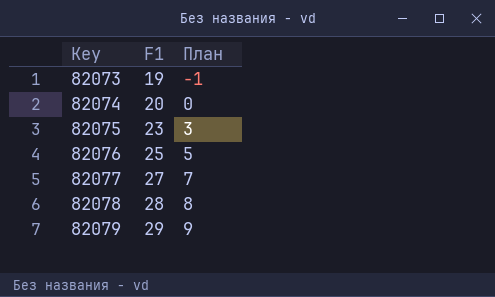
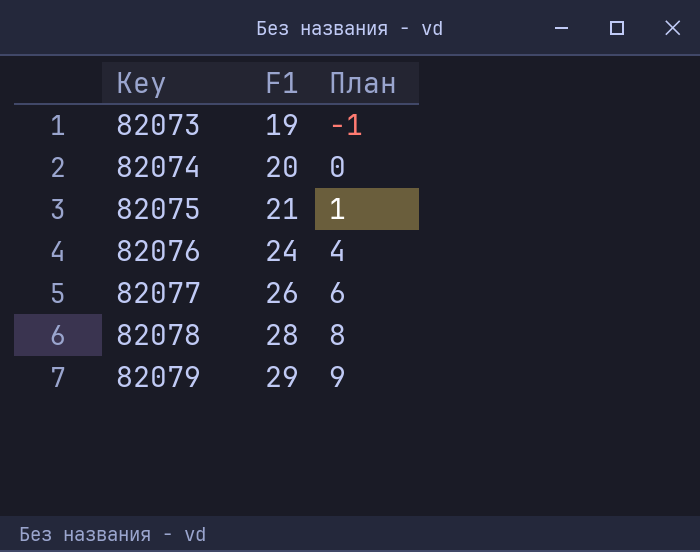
82075 | F1: 23 -> 21
82075 | План: 3 -> 1
82076 | F1: 25 -> 24
82076 | План: 5 -> 4
82077 | F1: 27 -> 26
82077 | План: 7 -> 6

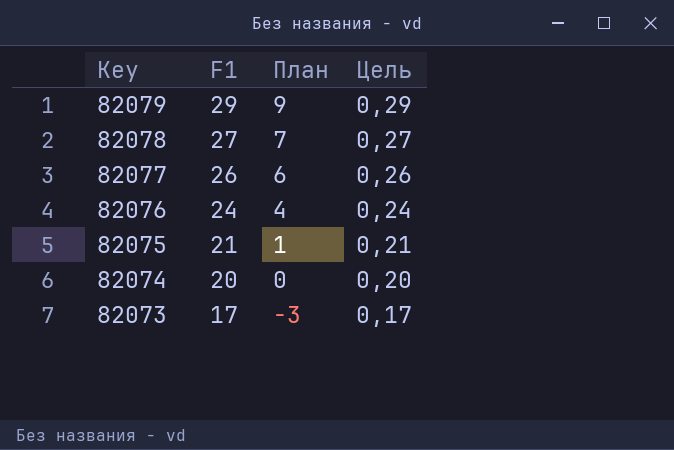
row order: Key ascending -> Key descending
column Цель | formula: none -> [F1] * 0,01
82078 | F1: 28 -> 27
82078 | План: 8 -> 7
82073 | F1: 19 -> 17
82073 | План: -1 -> -3

